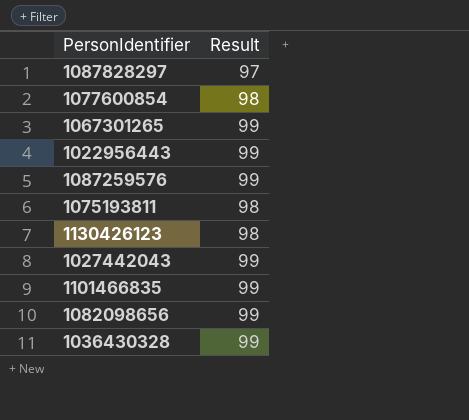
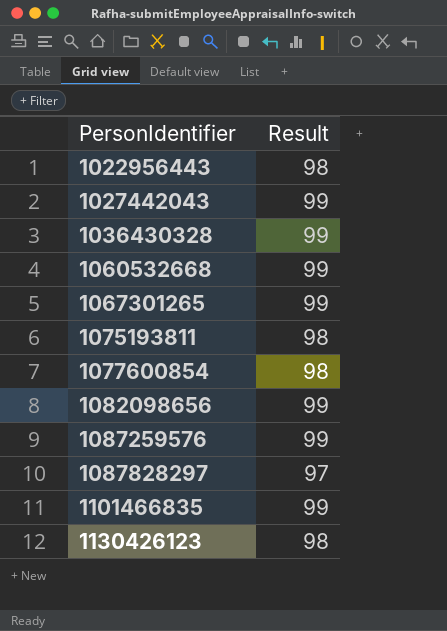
row order: none -> PersonIdentifier ascending
1022956443 | Result: 99 -> 98
row 1060532668: none -> 99

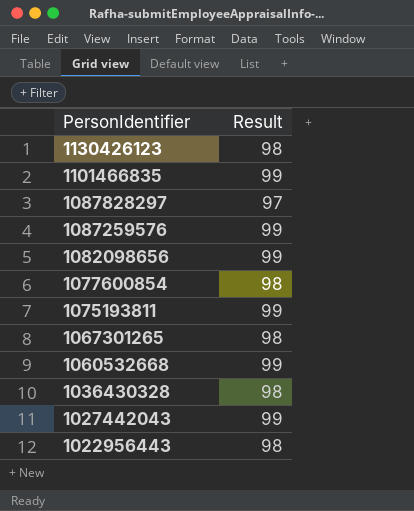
row order: PersonIdentifier ascending -> PersonIdentifier descending
1075193811 | Result: 98 -> 99
1067301265 | Result: 99 -> 98
1036430328 | Result: 99 -> 98

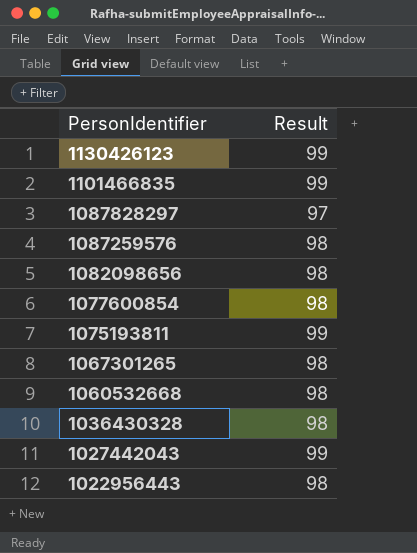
1130426123 | Result: 98 -> 99
1087259576 | Result: 99 -> 98
1082098656 | Result: 99 -> 98
1060532668 | Result: 99 -> 98

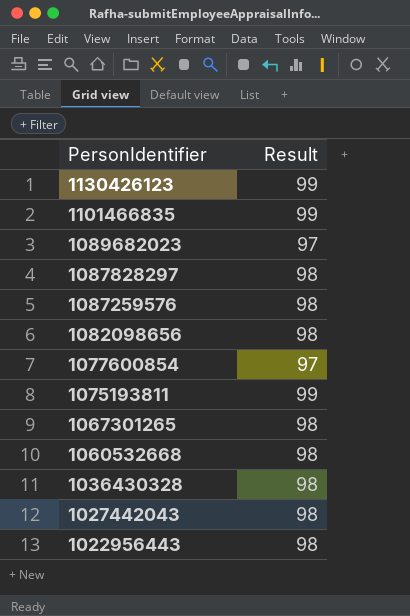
row 1089682023: none -> 97
1087828297 | Result: 97 -> 98
1077600854 | Result: 98 -> 97
1027442043 | Result: 99 -> 98

